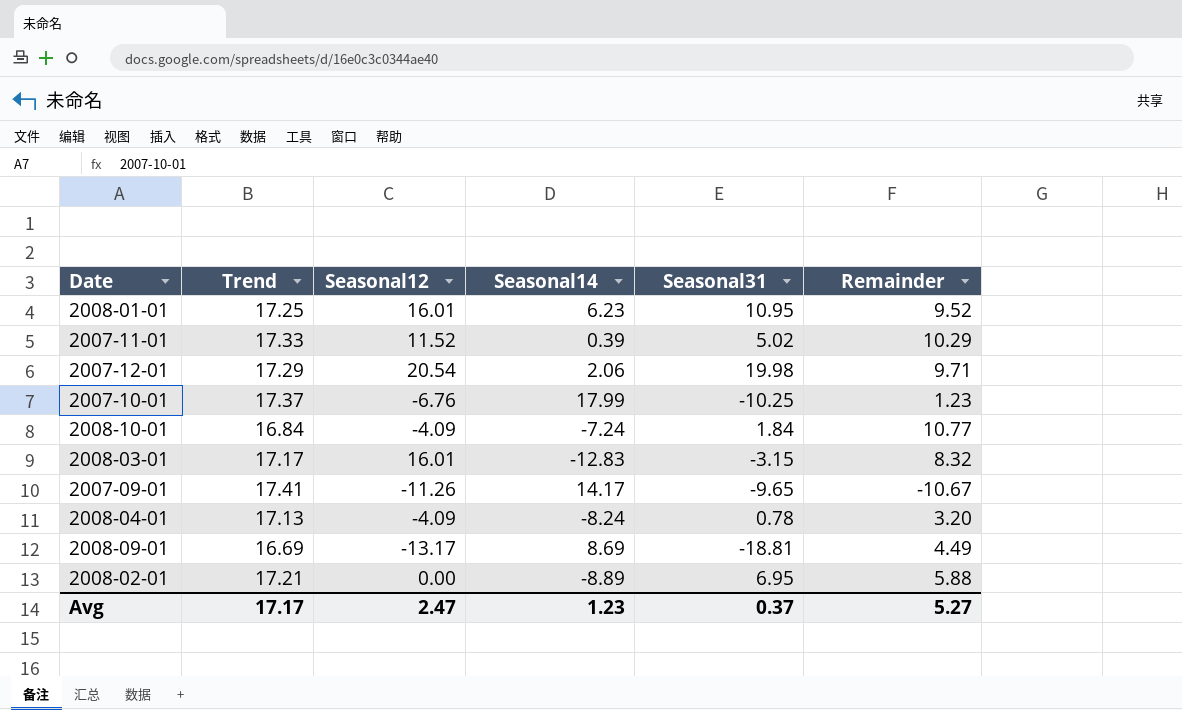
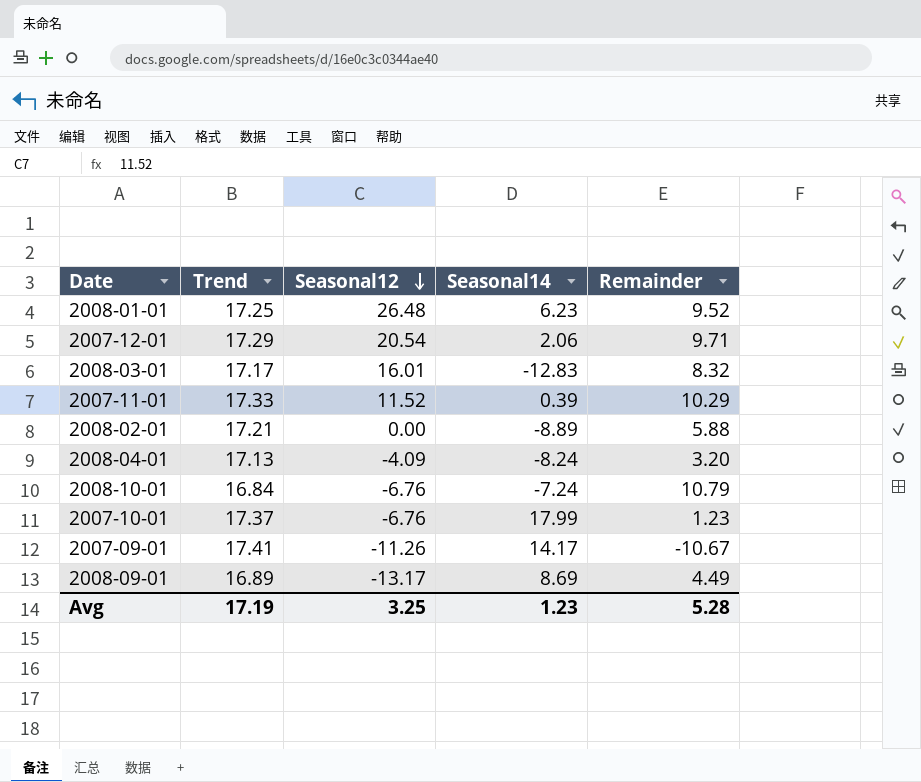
row order: none -> Seasonal12 descending
column Seasonal31 | position: 5 -> none
2008-01-01 | Seasonal12: 16.01 -> 26.48
2008-10-01 | Seasonal12: -4.09 -> -6.76
2008-10-01 | Remainder: 10.77 -> 10.79
2008-09-01 | Trend: 16.69 -> 16.89
Avg | Trend: 17.17 -> 17.19
Avg | Seasonal12: 2.47 -> 3.25
Avg | Remainder: 5.27 -> 5.28

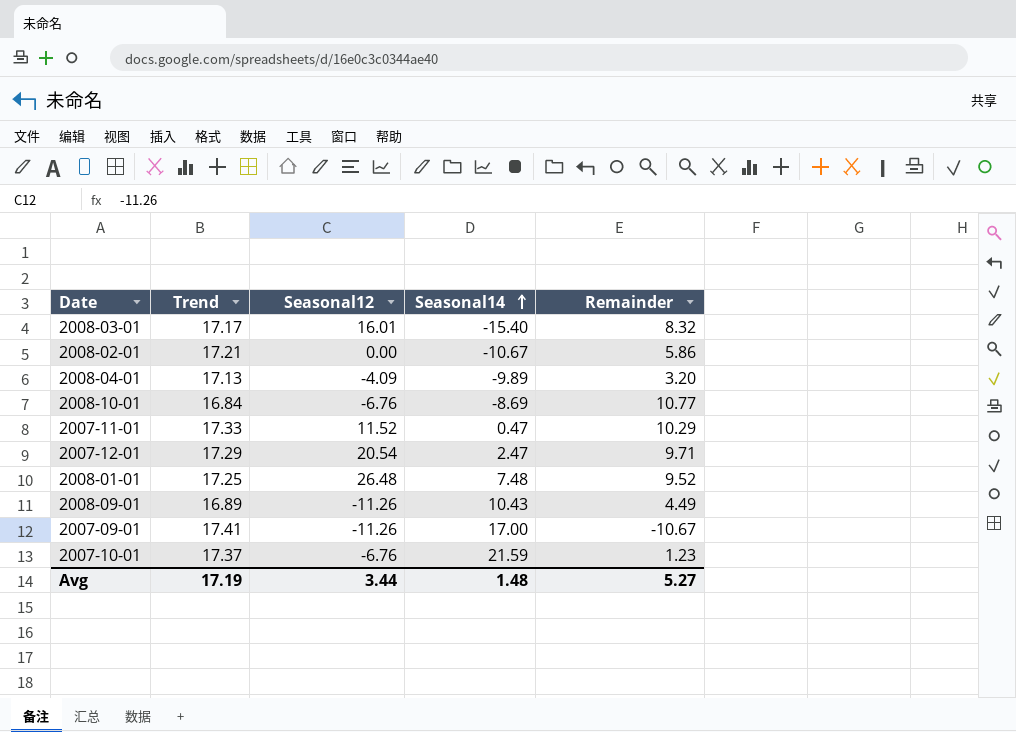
row order: Seasonal12 descending -> Seasonal14 ascending
2008-03-01 | Seasonal14: -12.83 -> -15.40
2008-02-01 | Seasonal14: -8.89 -> -10.67
2008-02-01 | Remainder: 5.88 -> 5.86
2008-04-01 | Seasonal14: -8.24 -> -9.89
2008-10-01 | Seasonal14: -7.24 -> -8.69
2008-10-01 | Remainder: 10.79 -> 10.77
2007-11-01 | Seasonal14: 0.39 -> 0.47
2007-12-01 | Seasonal14: 2.06 -> 2.47
2008-01-01 | Seasonal14: 6.23 -> 7.48
2008-09-01 | Seasonal12: -13.17 -> -11.26
2008-09-01 | Seasonal14: 8.69 -> 10.43
2007-09-01 | Seasonal14: 14.17 -> 17.00
2007-10-01 | Seasonal14: 17.99 -> 21.59
Avg | Seasonal12: 3.25 -> 3.44
Avg | Seasonal14: 1.23 -> 1.48
Avg | Remainder: 5.28 -> 5.27

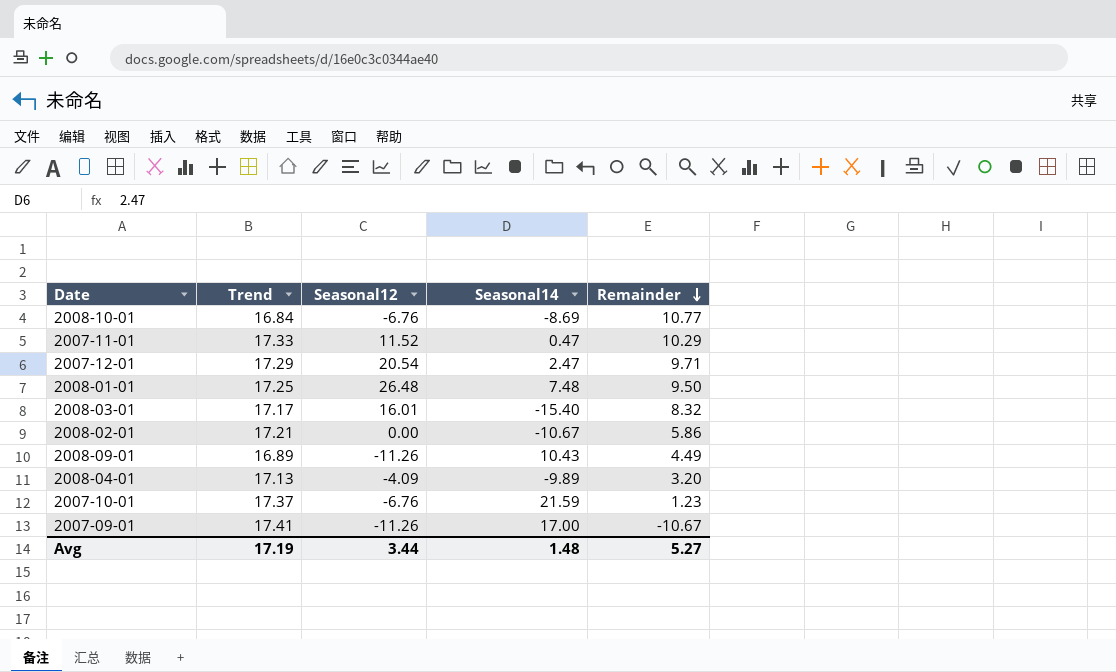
row order: Seasonal14 ascending -> Remainder descending
2008-01-01 | Remainder: 9.52 -> 9.50

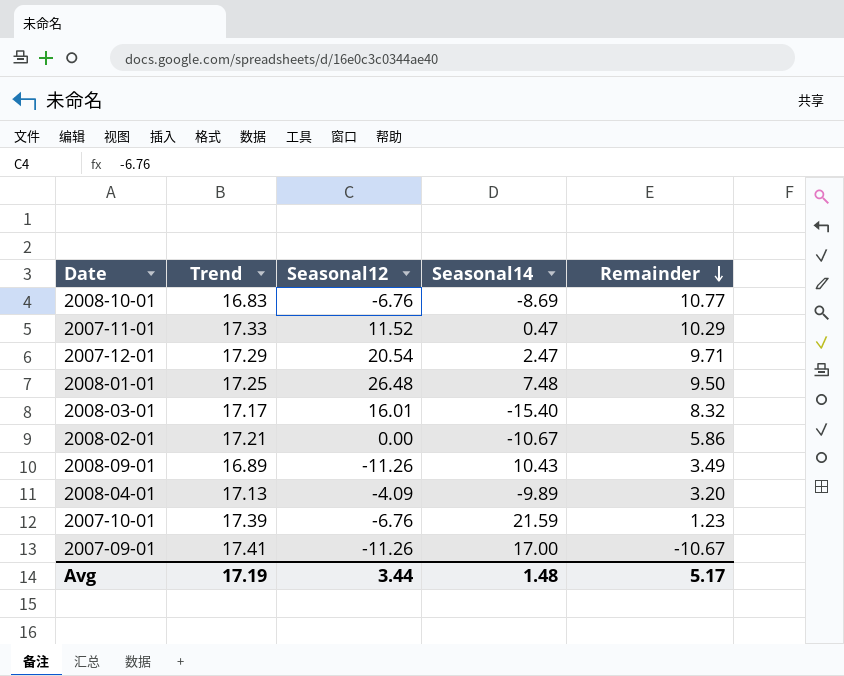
2008-10-01 | Trend: 16.84 -> 16.83
2008-09-01 | Remainder: 4.49 -> 3.49
2007-10-01 | Trend: 17.37 -> 17.39
Avg | Remainder: 5.27 -> 5.17

